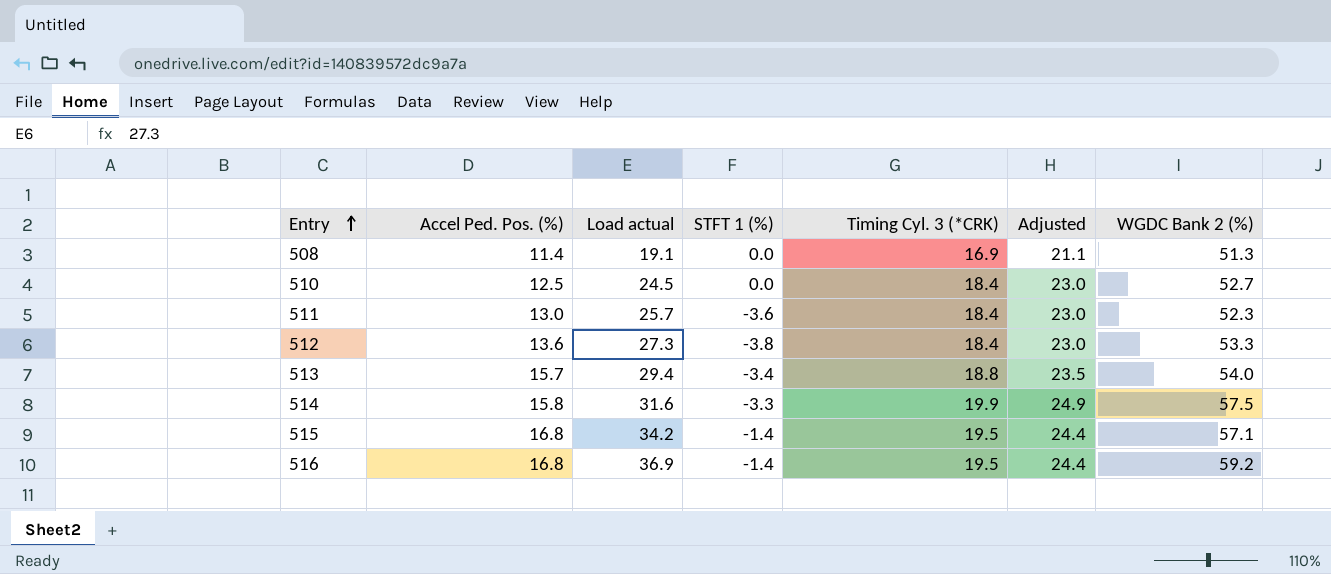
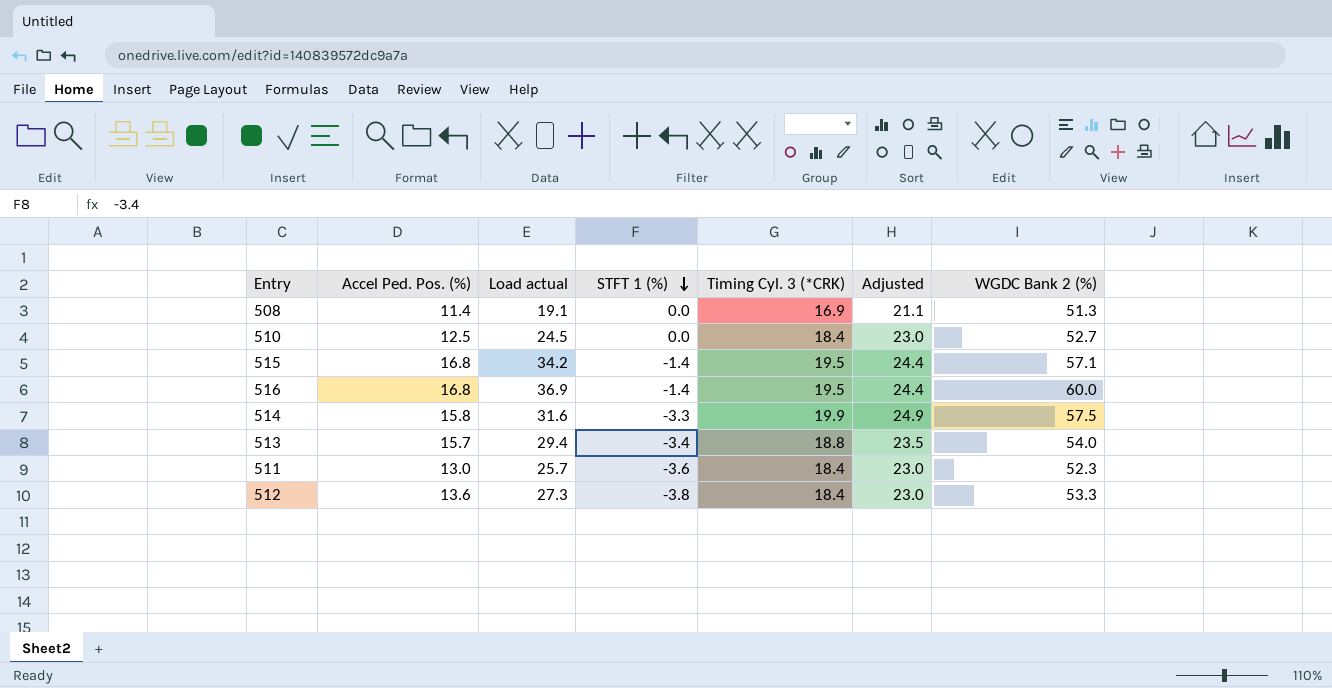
row order: Entry ascending -> STFT 1 (%) descending
516 | WGDC Bank 2 (%): 59.2 -> 60.0

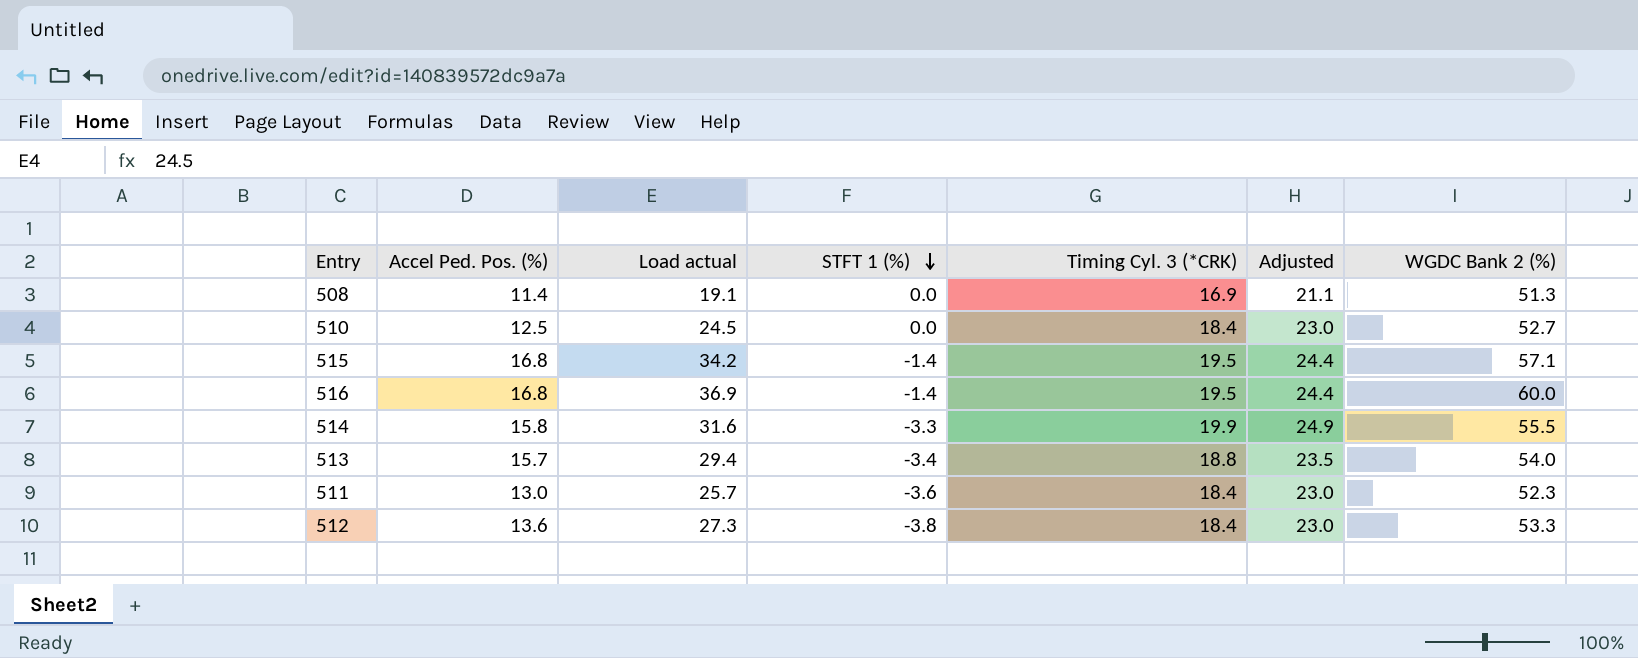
514 | WGDC Bank 2 (%): 57.5 -> 55.5

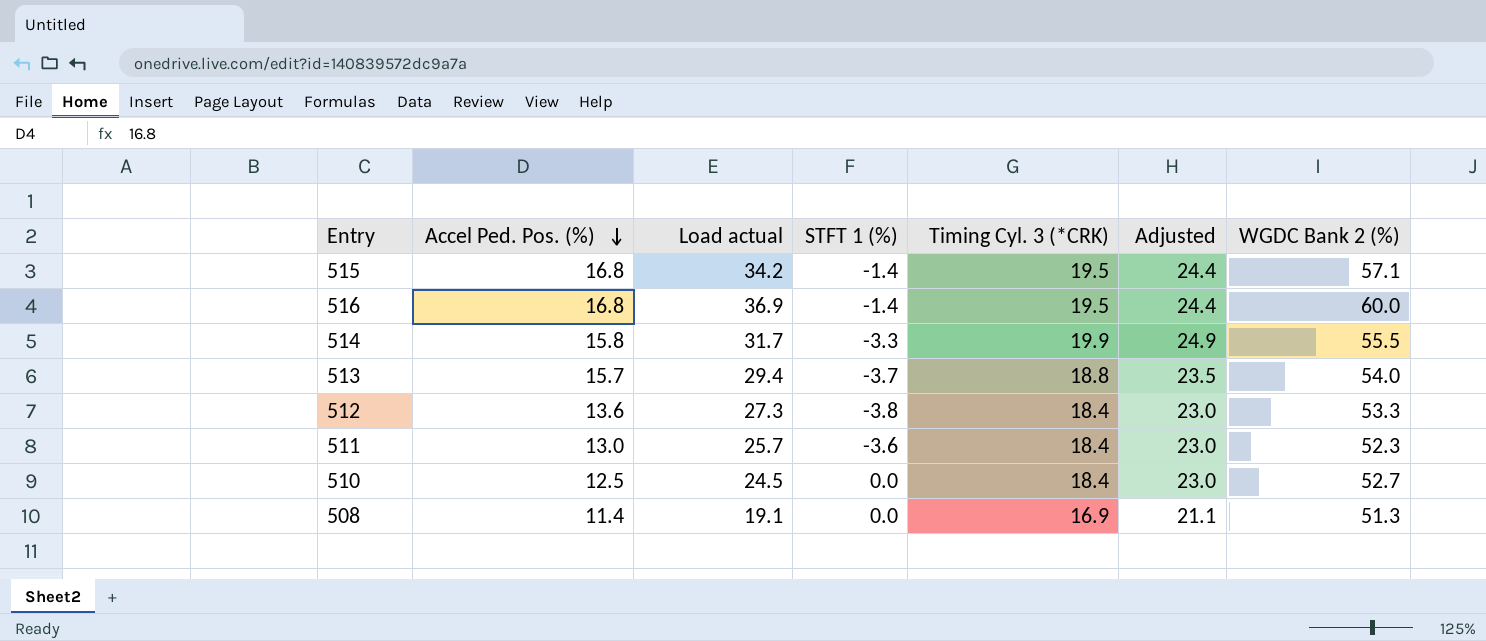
row order: STFT 1 (%) descending -> Accel Ped. Pos. (%) descending
514 | Load actual: 31.6 -> 31.7
513 | STFT 1 (%): -3.4 -> -3.7

